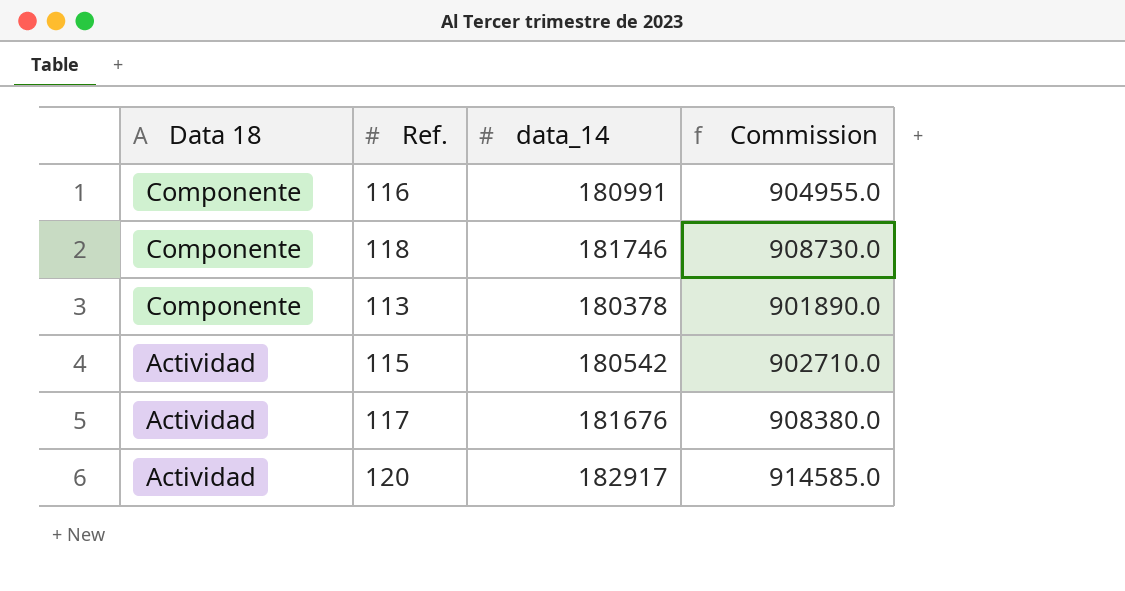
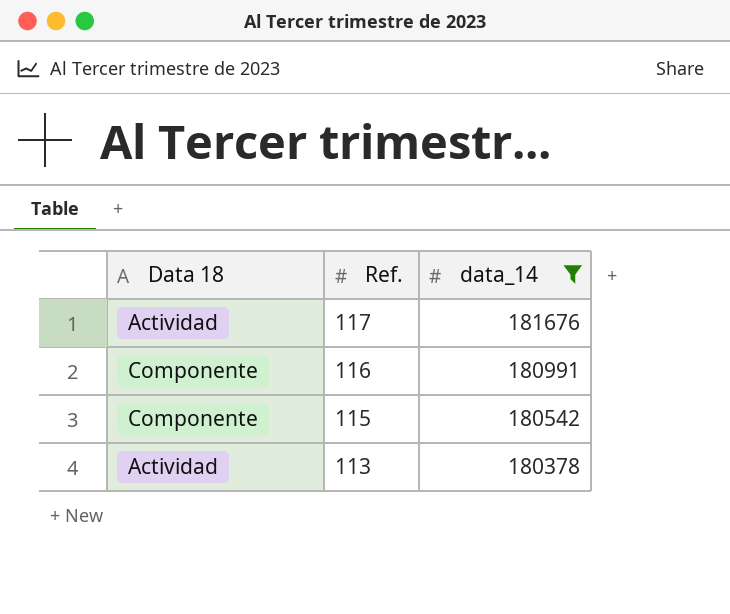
filter: none -> data_14 <= 181676
row order: Data 18 descending -> Ref. descending
column Commission | formula: [data_14] * 5 -> none
115 | Data 18: Actividad -> Componente
113 | Data 18: Componente -> Actividad

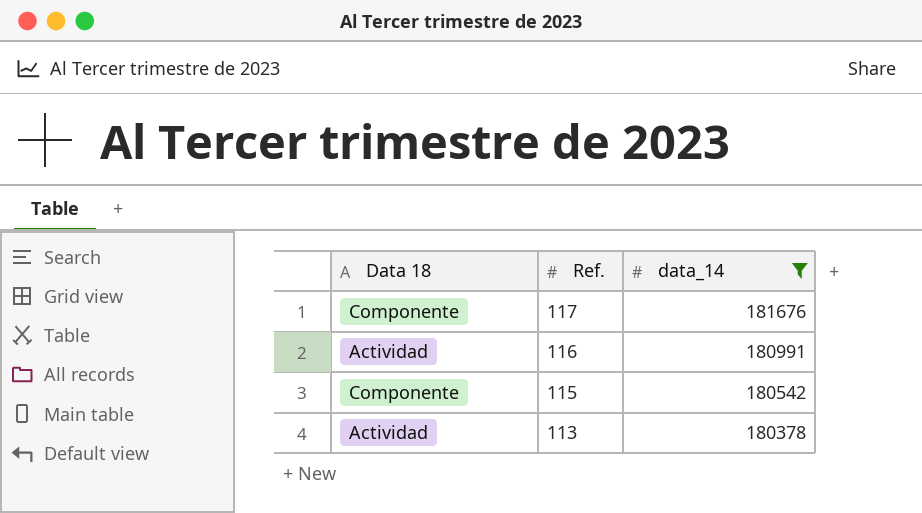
117 | Data 18: Actividad -> Componente
116 | Data 18: Componente -> Actividad

